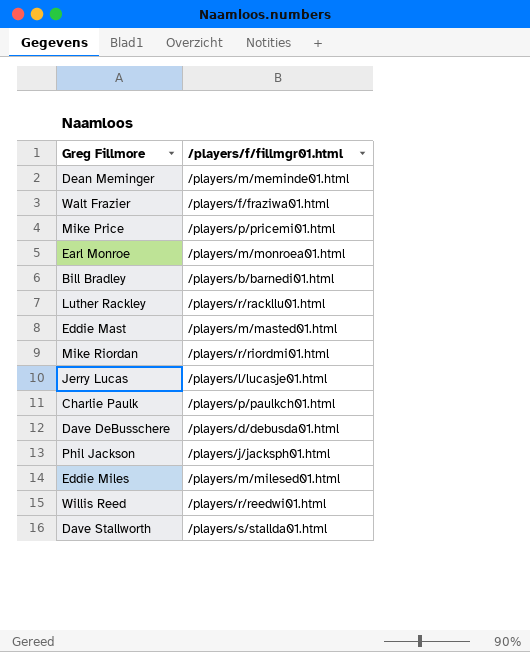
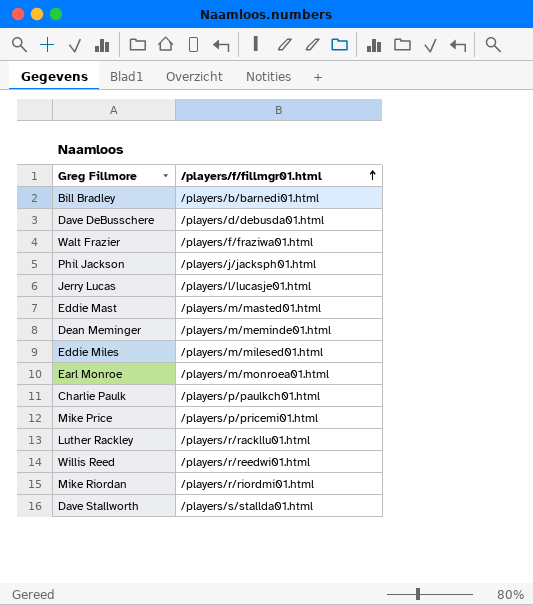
row order: none -> /players/f/fillmgr01.html ascending

